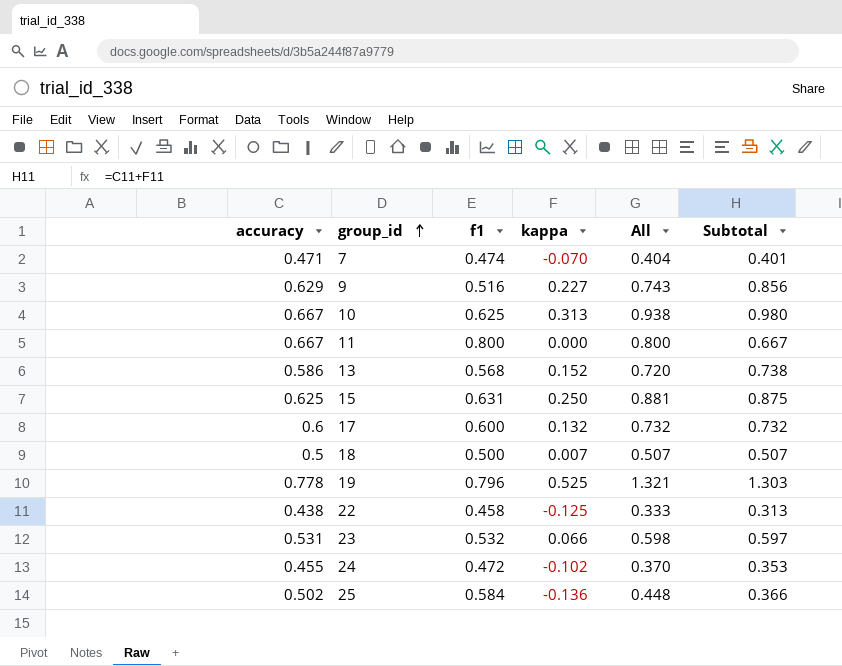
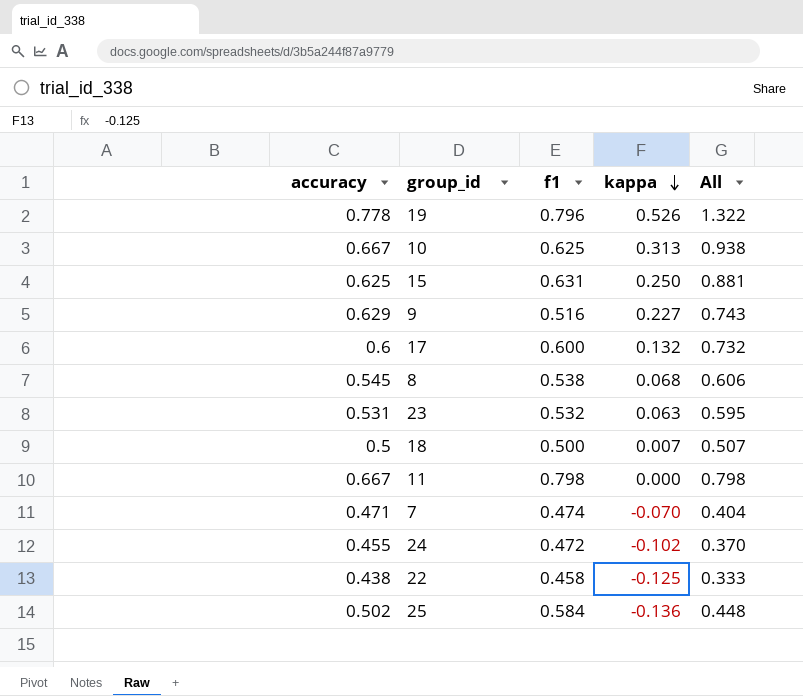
row order: group_id ascending -> kappa descending
column Subtotal | formula: [accuracy] + [kappa] -> none
row 13: 0.586 | 0.568 | 0.152 | 0.720 | 0.738 -> none
19 | kappa: 0.525 -> 0.526
19 | All: 1.321 -> 1.322
row 8: none -> 0.545 | 0.538 | 0.068 | 0.606
23 | kappa: 0.066 -> 0.063
23 | All: 0.598 -> 0.595
11 | f1: 0.800 -> 0.798
11 | All: 0.800 -> 0.798

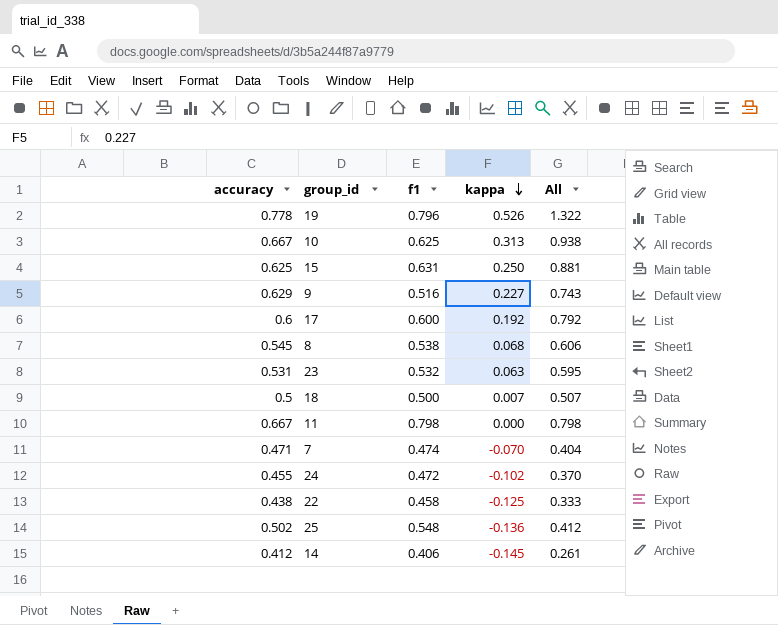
17 | kappa: 0.132 -> 0.192
17 | All: 0.732 -> 0.792
25 | f1: 0.584 -> 0.548
25 | All: 0.448 -> 0.412
row 14: none -> 0.412 | 0.406 | -0.145 | 0.261

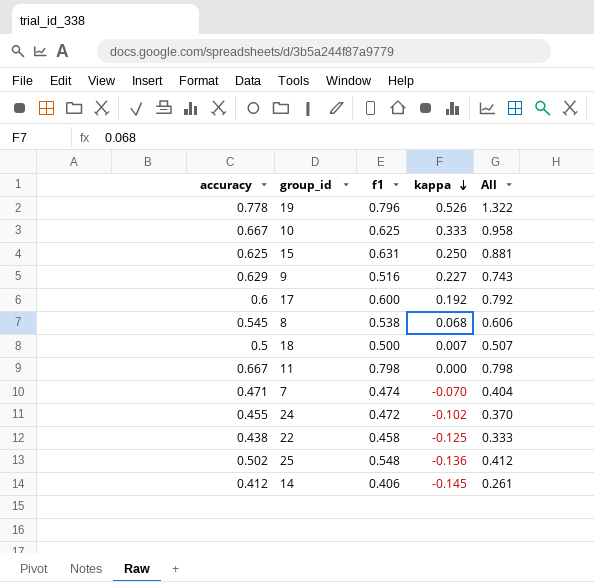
row 23: 0.531 | 0.532 | 0.063 | 0.595 -> none
10 | kappa: 0.313 -> 0.333
10 | All: 0.938 -> 0.958

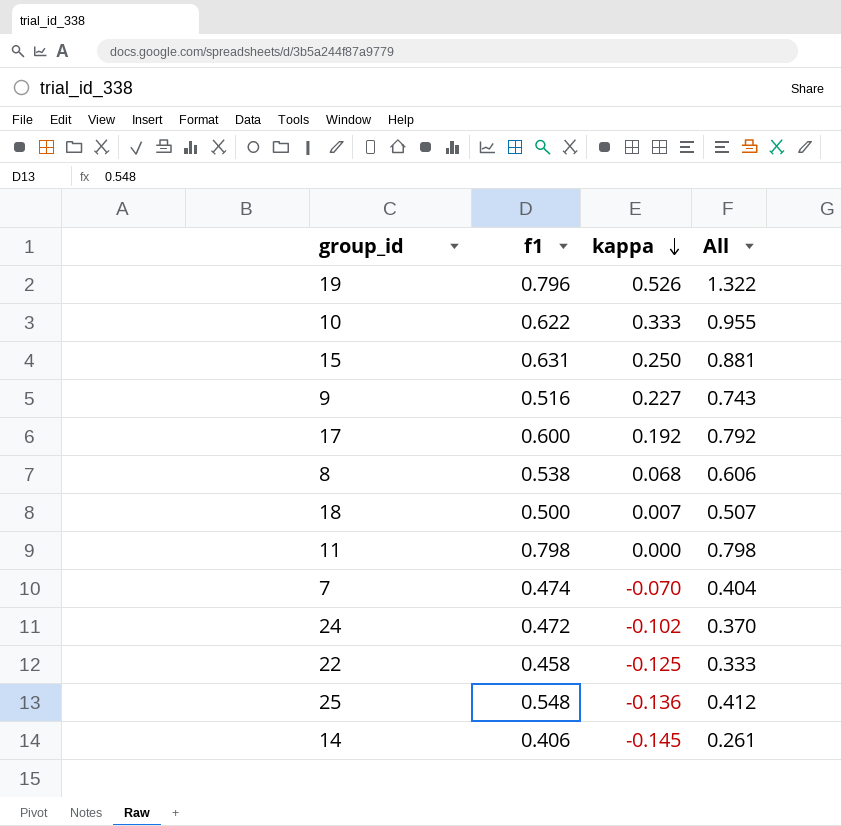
column accuracy | position: 1 -> none
10 | f1: 0.625 -> 0.622
10 | All: 0.958 -> 0.955

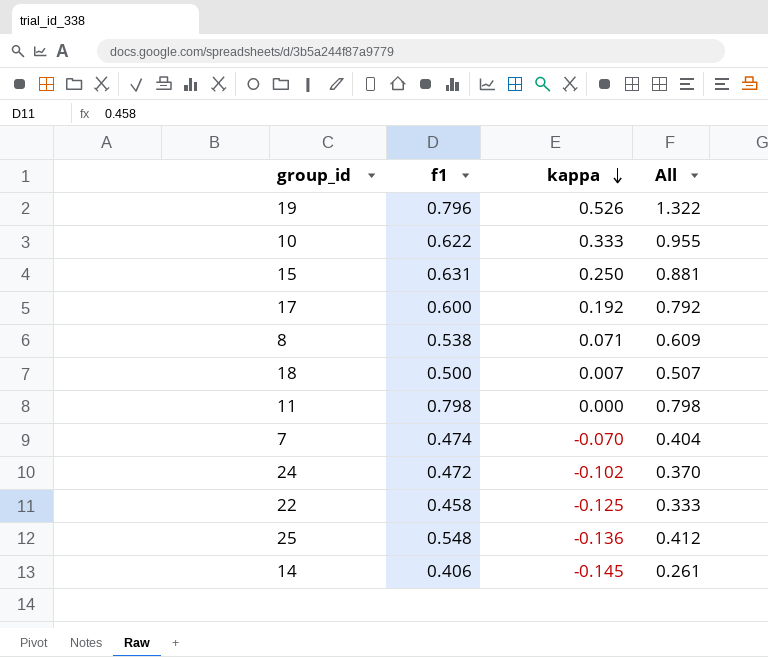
row 9: 0.516 | 0.227 | 0.743 -> none
8 | kappa: 0.068 -> 0.071
8 | All: 0.606 -> 0.609

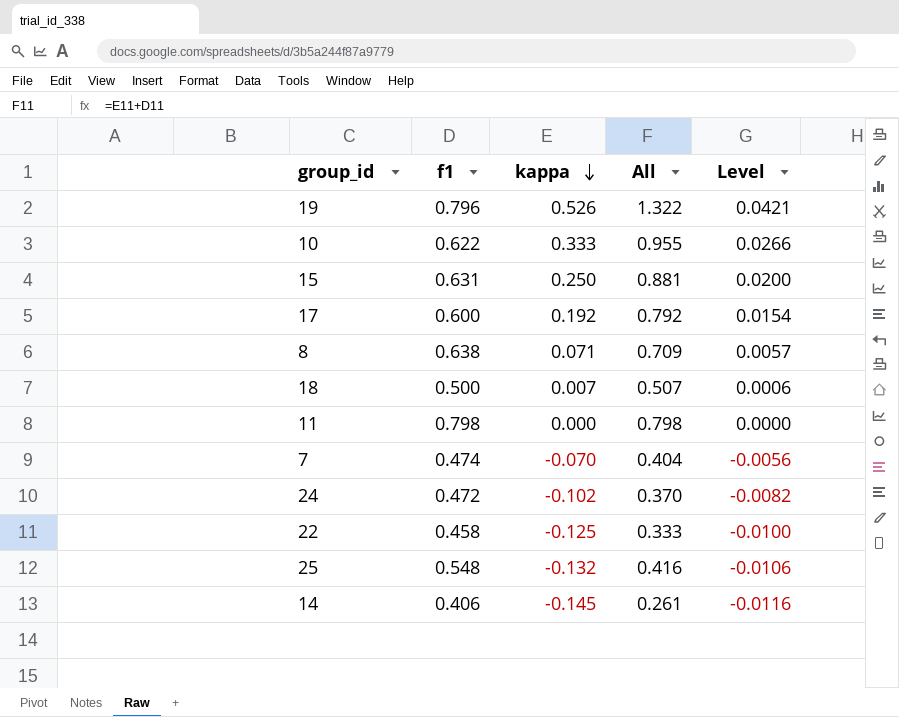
column Level | formula: none -> [kappa] * 0.08
8 | f1: 0.538 -> 0.638
8 | All: 0.609 -> 0.709
25 | kappa: -0.136 -> -0.132
25 | All: 0.412 -> 0.416

